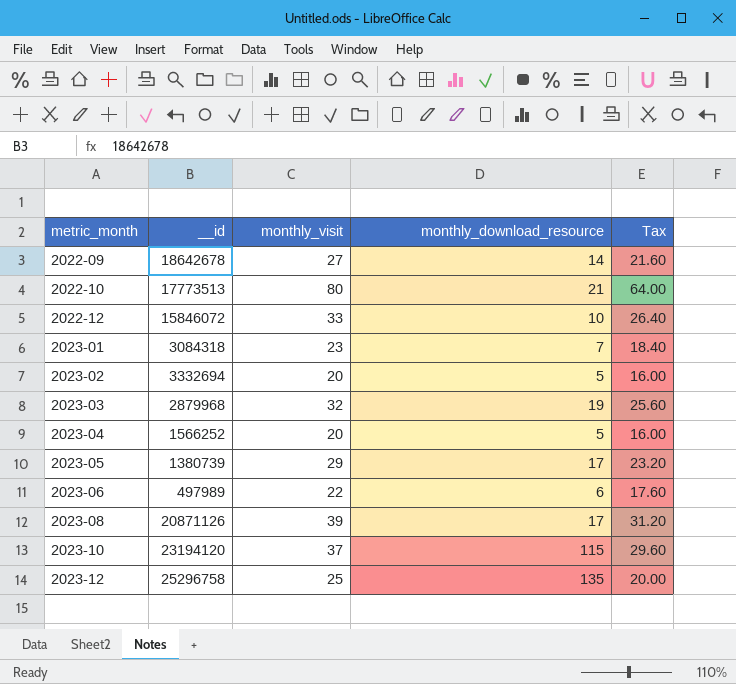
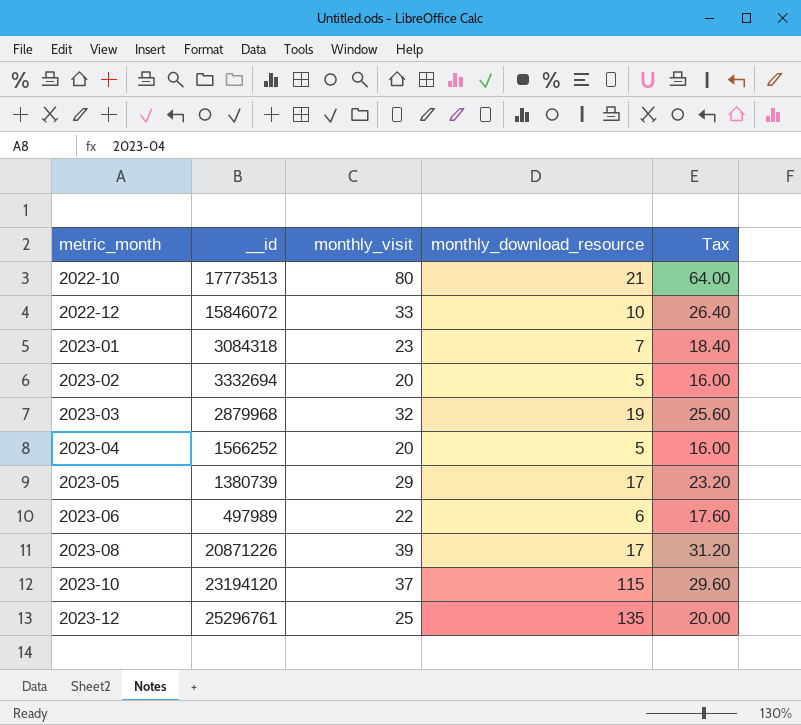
row 2022-09: 18642678 | 27 | 14 | 21.60 -> none
2023-08 | __id: 20871126 -> 20871226
2023-12 | __id: 25296758 -> 25296761

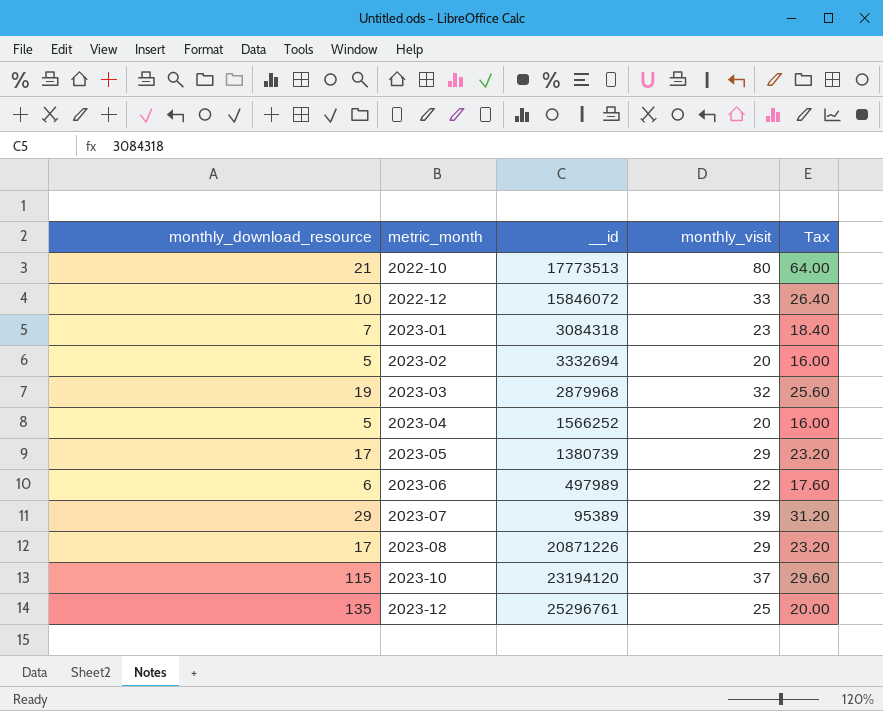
column monthly_download_resource | position: 4 -> 1
row 2023-07: none -> 29 | 95389 | 39 | 31.20
2023-08 | monthly_visit: 39 -> 29
2023-08 | Tax: 31.20 -> 23.20

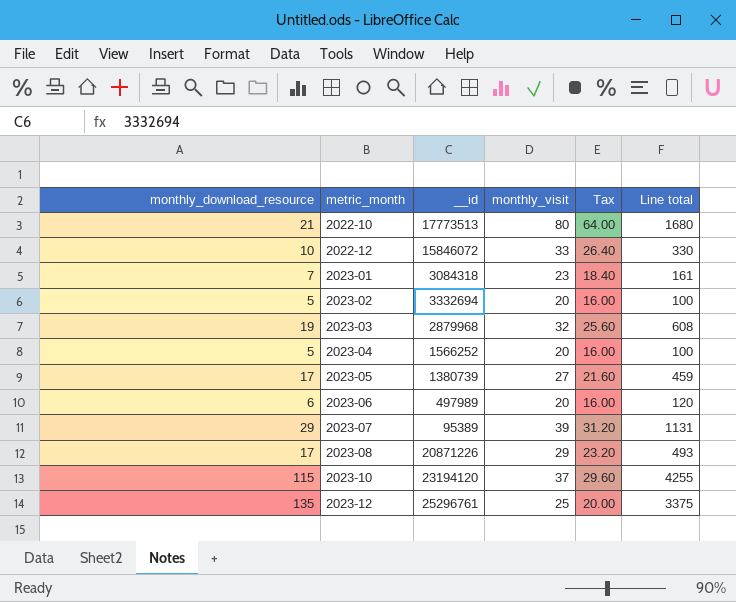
column Line total | formula: none -> [monthly_download_resource] * [monthly_visit]
2023-05 | monthly_visit: 29 -> 27
2023-05 | Tax: 23.20 -> 21.60
2023-06 | monthly_visit: 22 -> 20
2023-06 | Tax: 17.60 -> 16.00

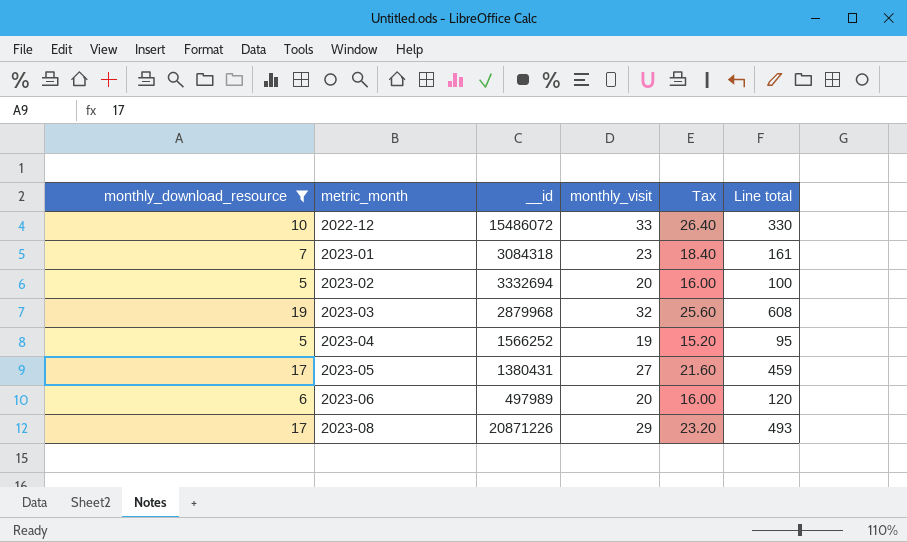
filter: none -> monthly_download_resource <= 19
2022-12 | __id: 15846072 -> 15486072
2023-04 | monthly_visit: 20 -> 19
2023-04 | Tax: 16.00 -> 15.20
2023-04 | Line total: 100 -> 95
2023-05 | __id: 1380739 -> 1380431

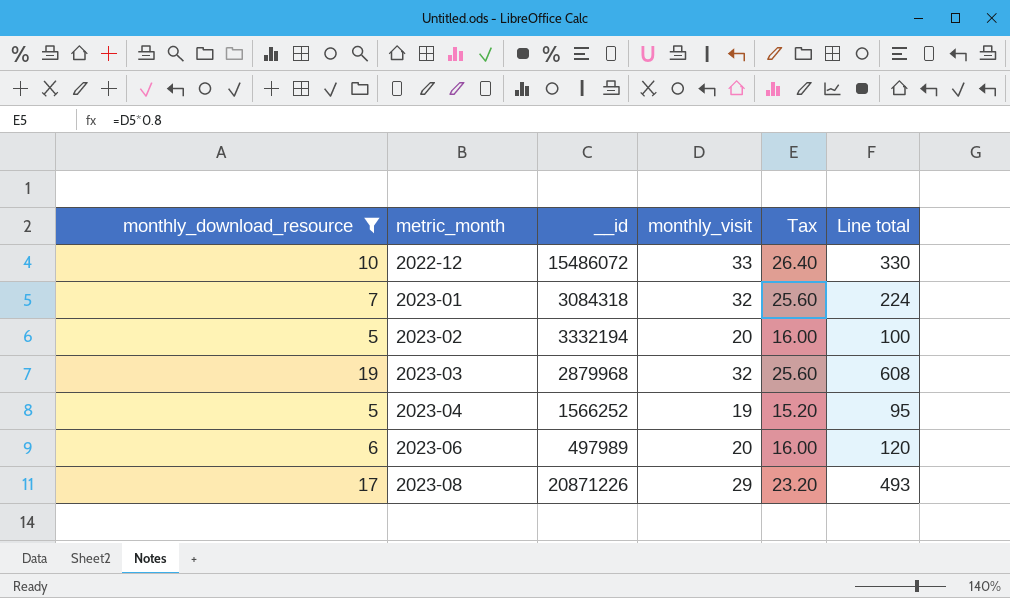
row 2023-05: 17 | 1380431 | 27 | 21.60 | 459 -> none
2023-01 | monthly_visit: 23 -> 32
2023-01 | Tax: 18.40 -> 25.60
2023-01 | Line total: 161 -> 224
2023-02 | __id: 3332694 -> 3332194

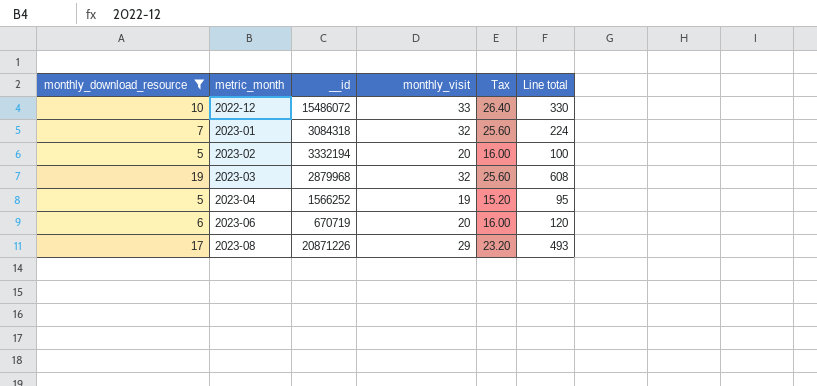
2023-06 | __id: 497989 -> 670719

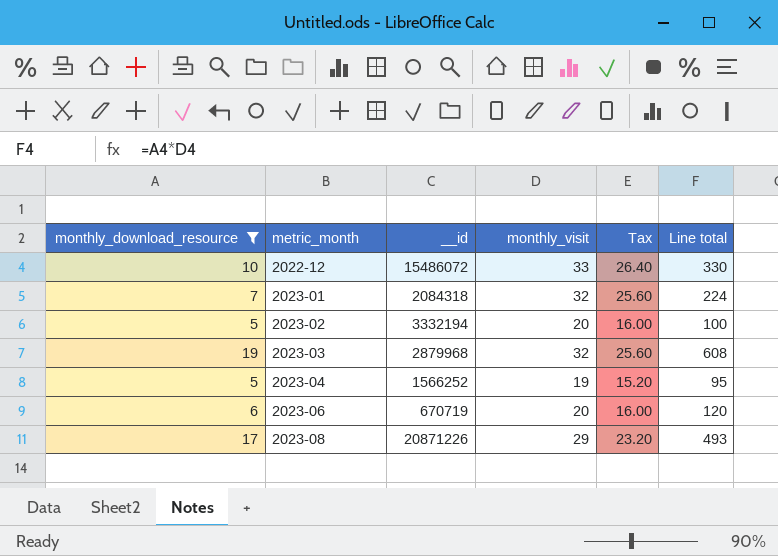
2023-01 | __id: 3084318 -> 2084318

